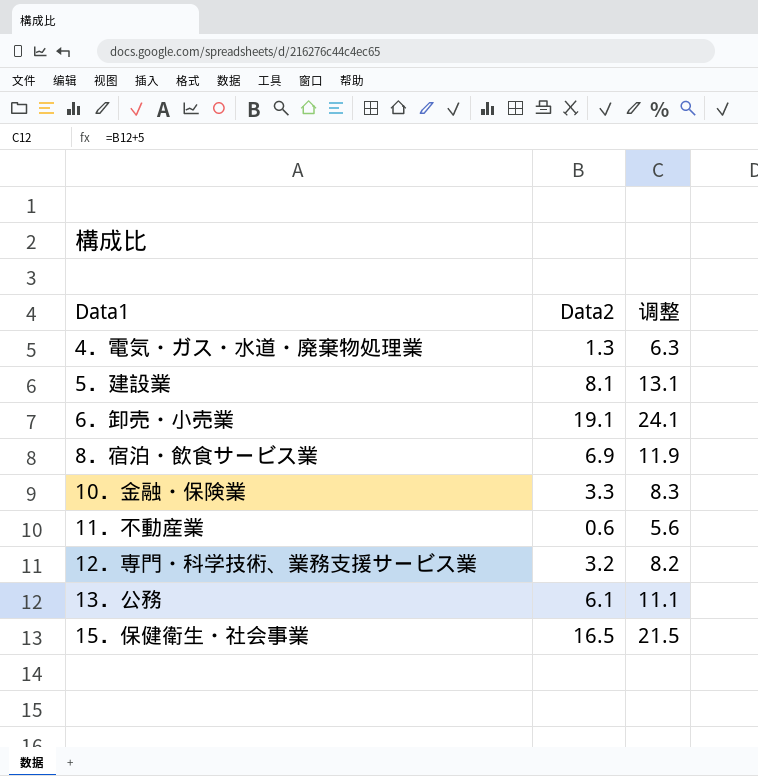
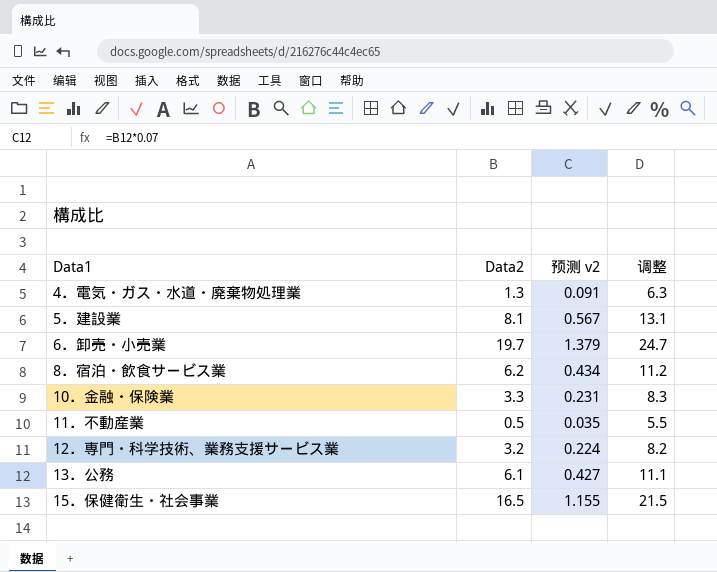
column 预测 v2 | formula: none -> [Data2] * 0.07
6．卸売・小売業 | Data2: 19.1 -> 19.7
6．卸売・小売業 | 调整: 24.1 -> 24.7
8．宿泊・飲食サービス業 | Data2: 6.9 -> 6.2
8．宿泊・飲食サービス業 | 调整: 11.9 -> 11.2
11．不動産業 | Data2: 0.6 -> 0.5
11．不動産業 | 调整: 5.6 -> 5.5

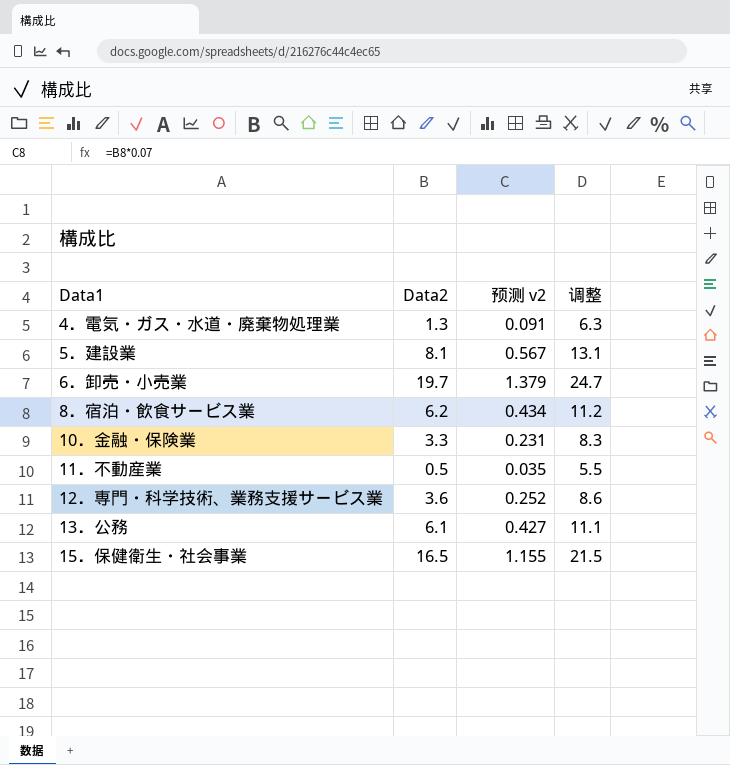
12．専門・科学技術、業務支援サービス業 | Data2: 3.2 -> 3.6
12．専門・科学技術、業務支援サービス業 | 预测 v2: 0.224 -> 0.252
12．専門・科学技術、業務支援サービス業 | 调整: 8.2 -> 8.6

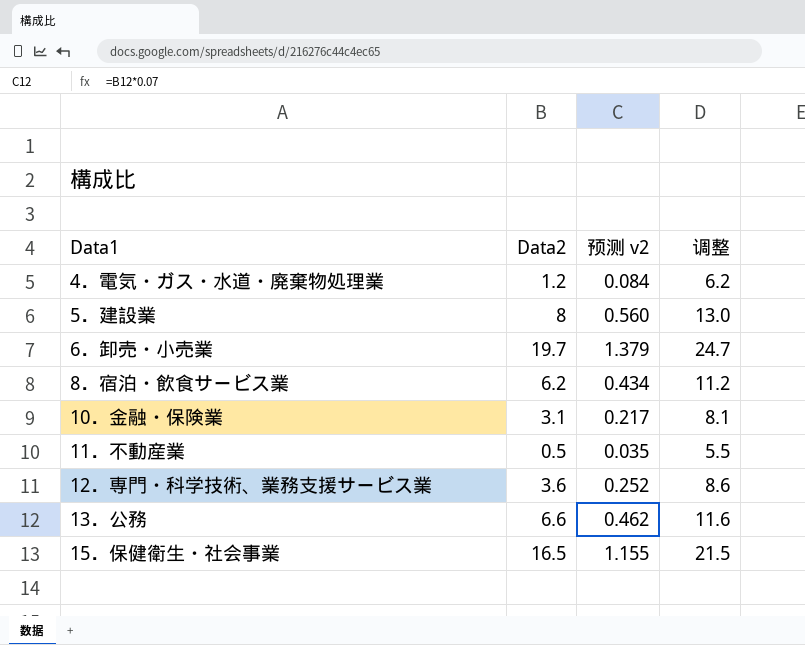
4．電気・ガス・水道・廃棄物処理業 | Data2: 1.3 -> 1.2
4．電気・ガス・水道・廃棄物処理業 | 预测 v2: 0.091 -> 0.084
4．電気・ガス・水道・廃棄物処理業 | 调整: 6.3 -> 6.2
5．建設業 | Data2: 8.1 -> 8
5．建設業 | 预测 v2: 0.567 -> 0.560
5．建設業 | 调整: 13.1 -> 13.0
10．金融・保険業 | Data2: 3.3 -> 3.1
10．金融・保険業 | 预测 v2: 0.231 -> 0.217
10．金融・保険業 | 调整: 8.3 -> 8.1
13．公務 | Data2: 6.1 -> 6.6
13．公務 | 预测 v2: 0.427 -> 0.462
13．公務 | 调整: 11.1 -> 11.6

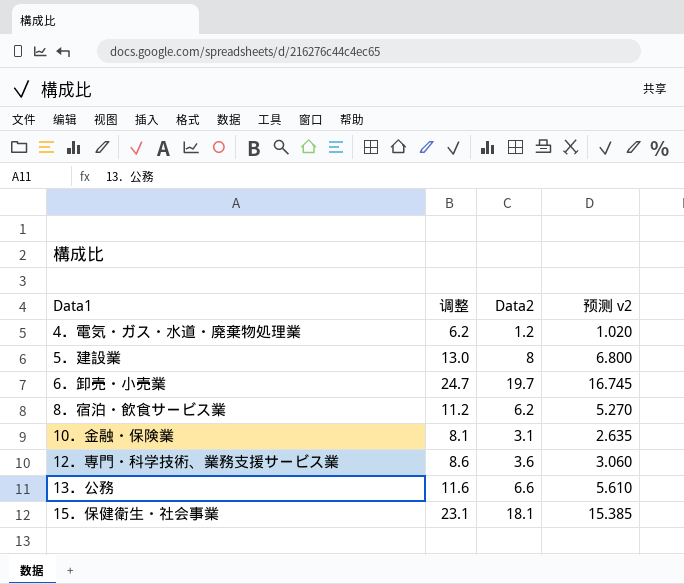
column 调整 | position: 4 -> 2
column 预测 v2 | formula: [Data2] * 0.07 -> [Data2] * 0.85
row 11．不動産業: 0.5 | 0.035 | 5.5 -> none
15．保健衛生・社会事業 | 调整: 21.5 -> 23.1
15．保健衛生・社会事業 | Data2: 16.5 -> 18.1

